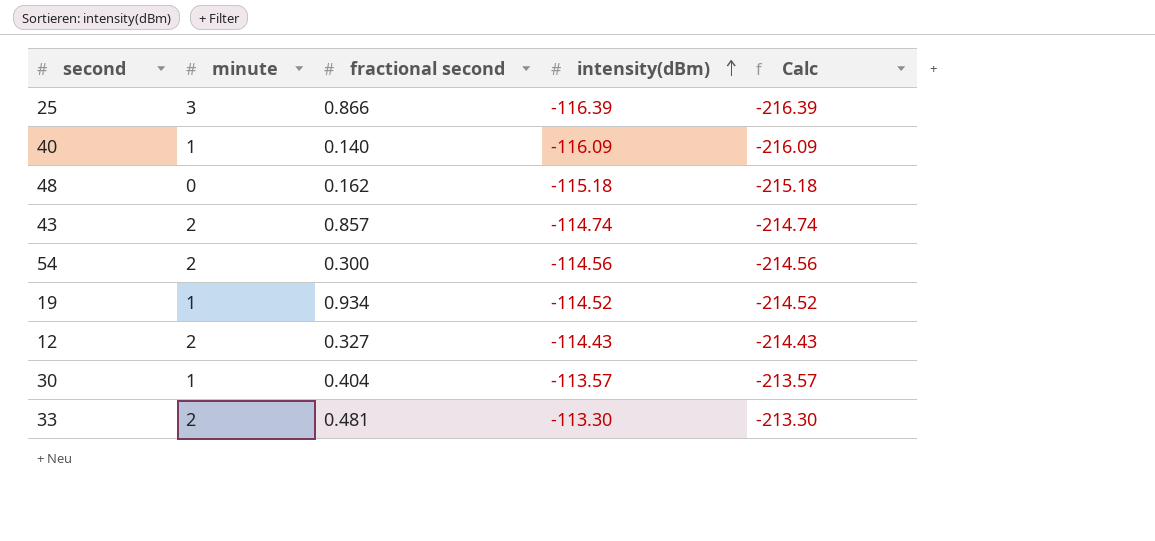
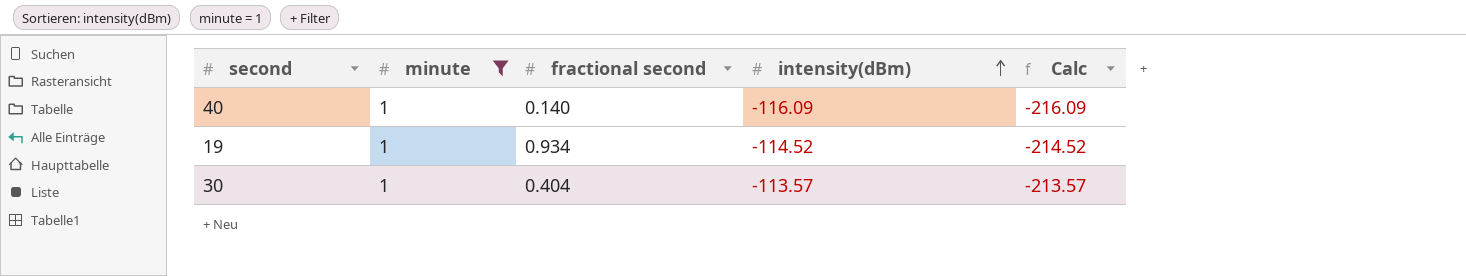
filter: none -> minute = 1

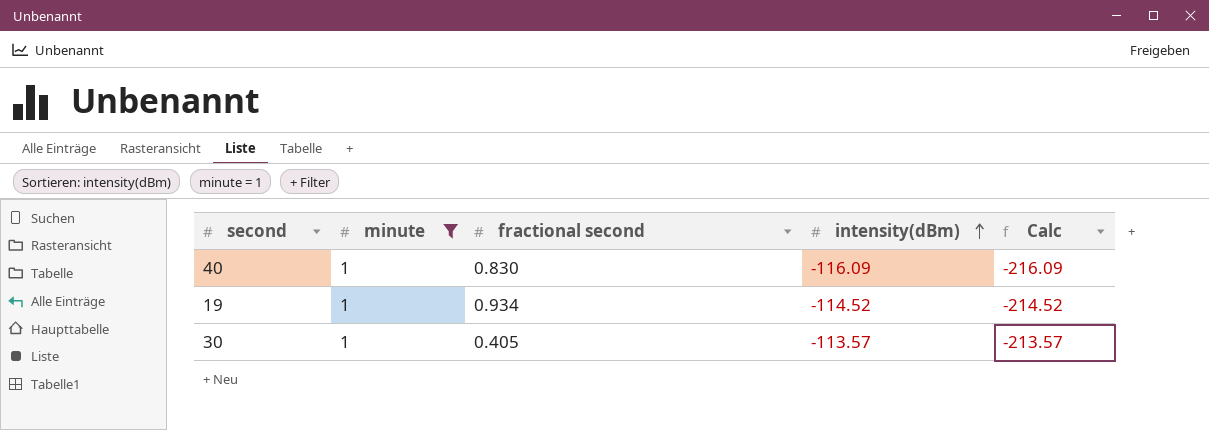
40 | fractional second: 0.140 -> 0.830
30 | fractional second: 0.404 -> 0.405

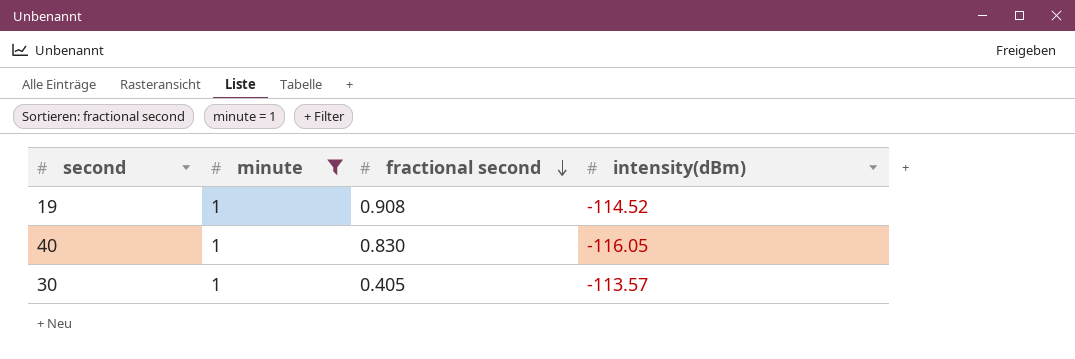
row order: intensity(dBm) ascending -> fractional second descending
column Calc | formula: [intensity(dBm)] - 100 -> none
19 | fractional second: 0.934 -> 0.908
40 | intensity(dBm): -116.09 -> -116.05

